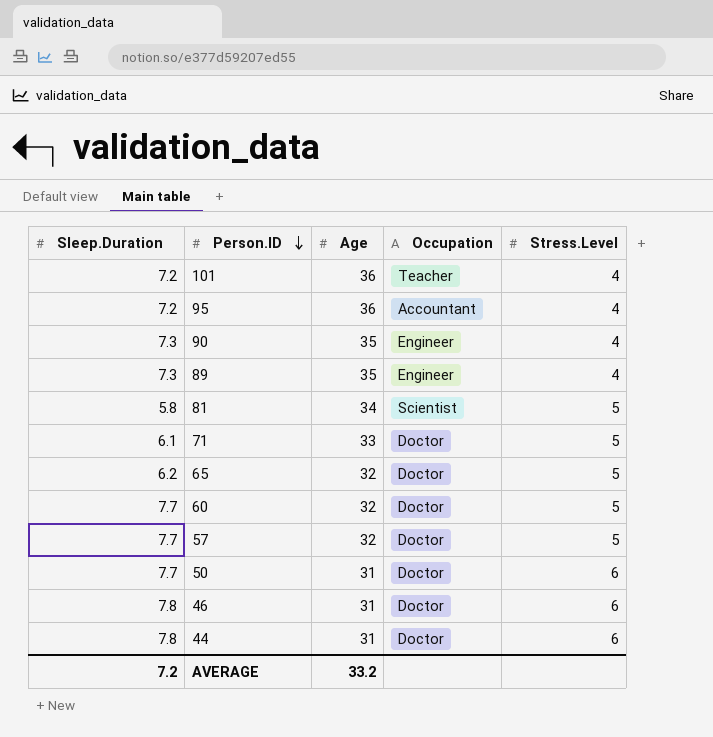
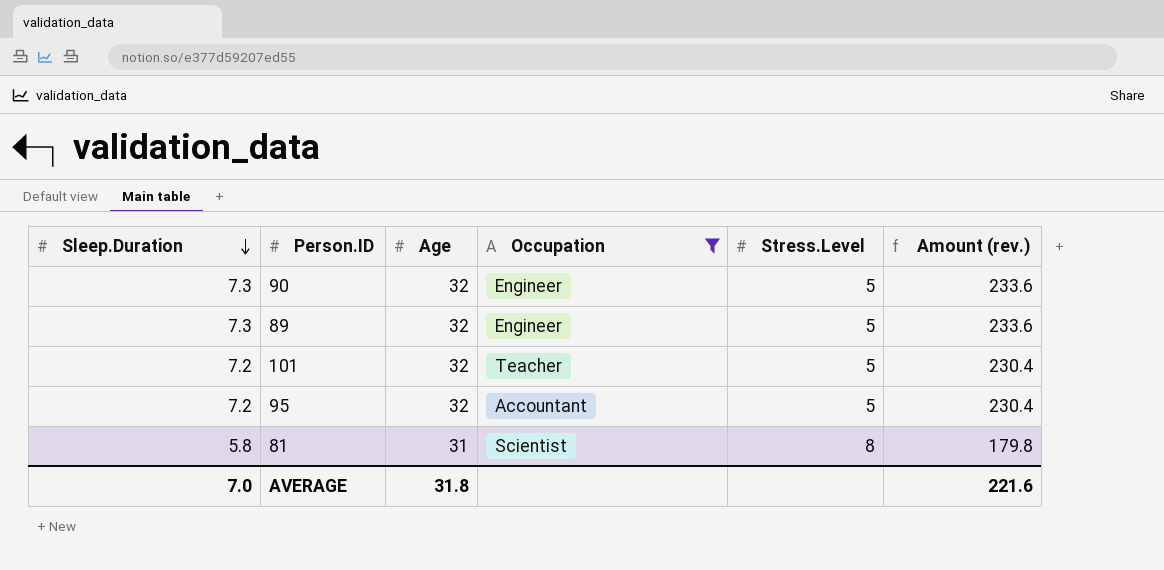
filter: none -> Occupation != Doctor
row order: Person.ID descending -> Sleep.Duration descending
column Amount (rev.) | formula: none -> [Sleep.Duration] * [Age]
90 | Age: 35 -> 32
90 | Stress.Level: 4 -> 5
89 | Age: 35 -> 32
89 | Stress.Level: 4 -> 5
101 | Age: 36 -> 32
101 | Stress.Level: 4 -> 5
95 | Age: 36 -> 32
95 | Stress.Level: 4 -> 5
81 | Age: 34 -> 31
81 | Stress.Level: 5 -> 8
AVERAGE | Sleep.Duration: 7.2 -> 7.0
AVERAGE | Age: 33.2 -> 31.8

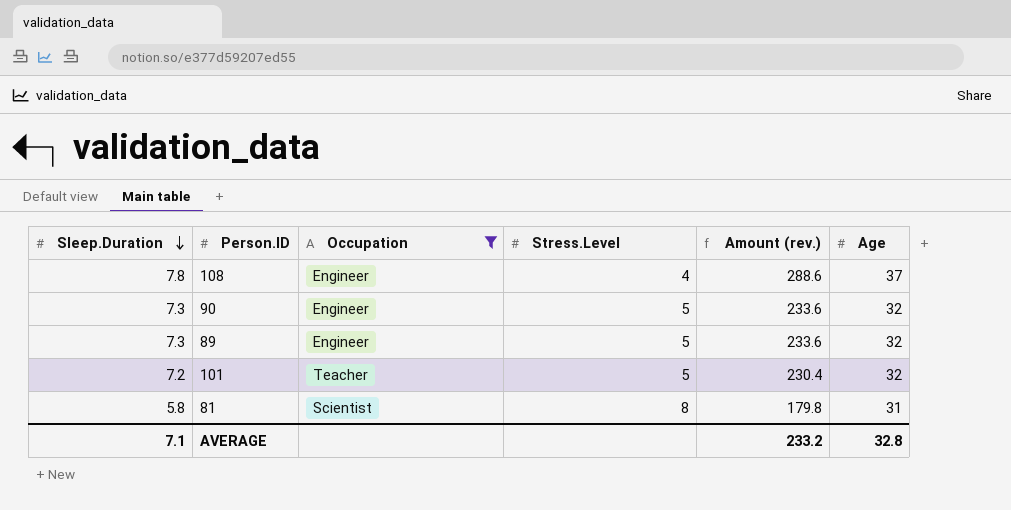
column Age | position: 3 -> 6
row 95: 7.2 | 32 | Accountant | 5 | 230.4 -> none
row 108: none -> 7.8 | Engineer | 4 | 288.6 | 37
AVERAGE | Sleep.Duration: 7.0 -> 7.1
AVERAGE | Amount (rev.): 221.6 -> 233.2
AVERAGE | Age: 31.8 -> 32.8

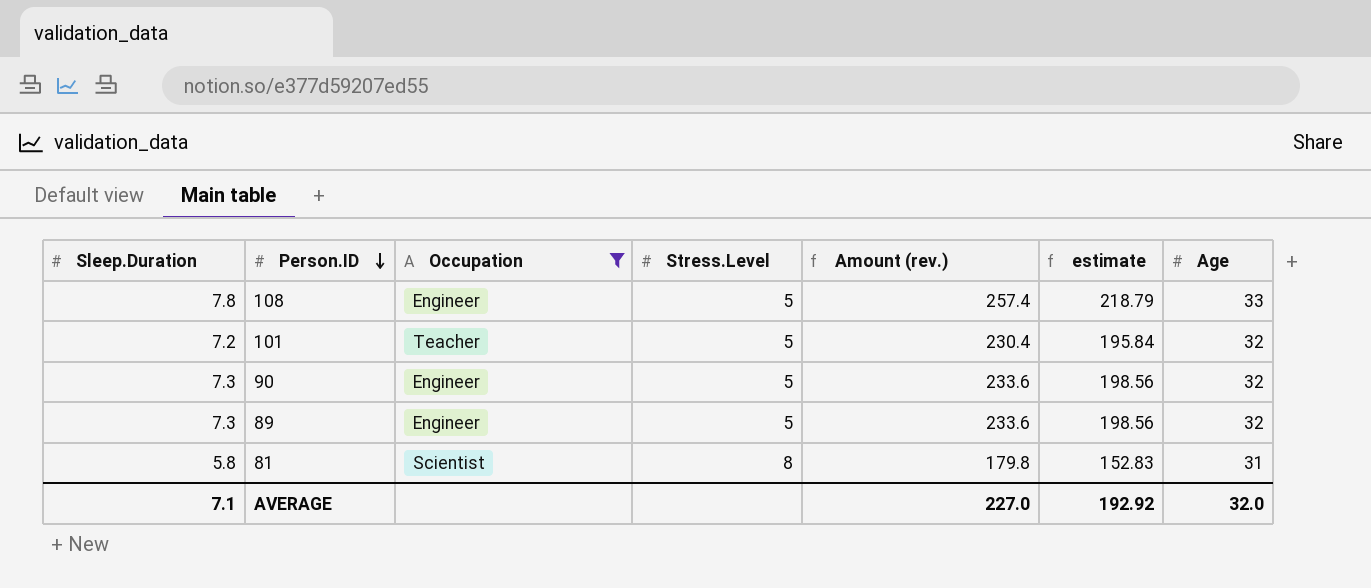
row order: Sleep.Duration descending -> Person.ID descending
column estimate | formula: none -> [Amount (rev.)] * 0.85
108 | Stress.Level: 4 -> 5
108 | Amount (rev.): 288.6 -> 257.4
108 | Age: 37 -> 33
AVERAGE | Amount (rev.): 233.2 -> 227.0
AVERAGE | Age: 32.8 -> 32.0

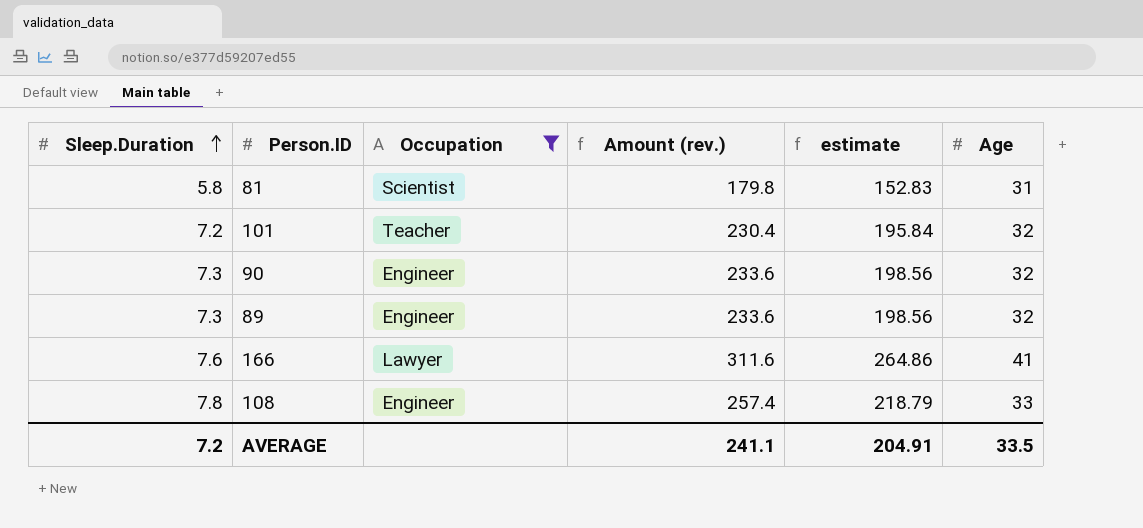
row order: Person.ID descending -> Sleep.Duration ascending
column Stress.Level | position: 4 -> none
row 166: none -> 7.6 | Lawyer | 311.6 | 264.86 | 41
AVERAGE | Sleep.Duration: 7.1 -> 7.2
AVERAGE | Amount (rev.): 227.0 -> 241.1
AVERAGE | estimate: 192.92 -> 204.91
AVERAGE | Age: 32.0 -> 33.5

